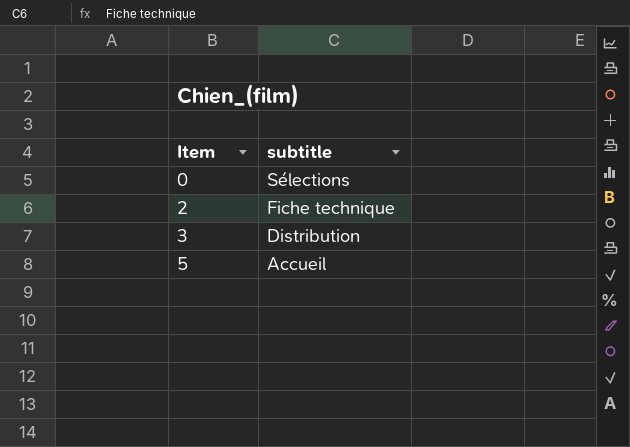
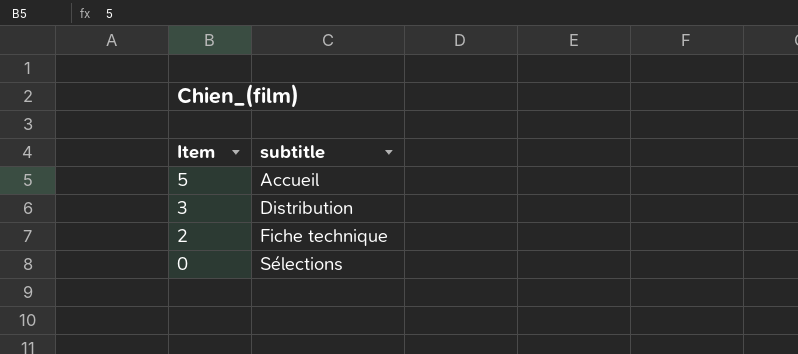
row order: Item ascending -> Item descending

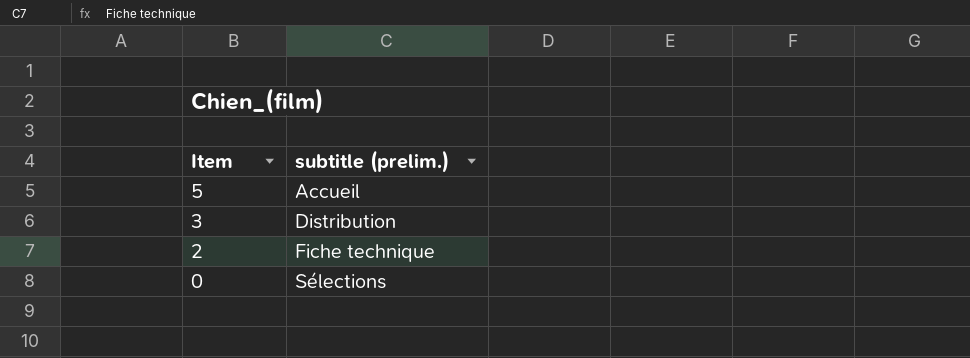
column name: subtitle -> subtitle (prelim.)

